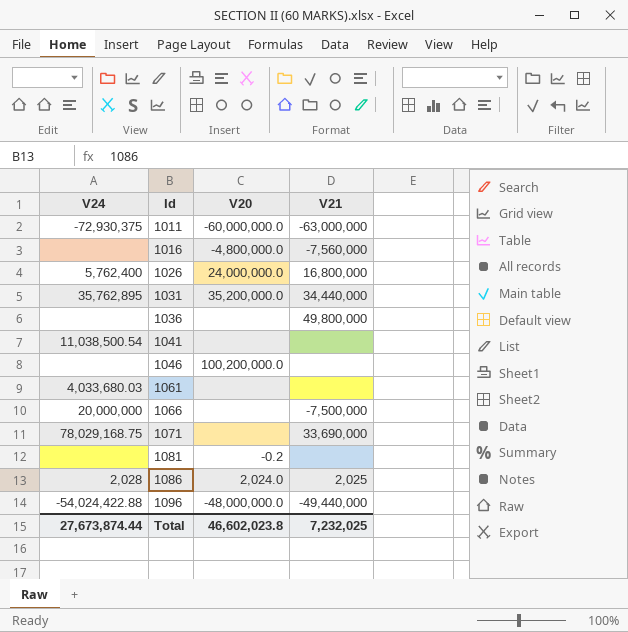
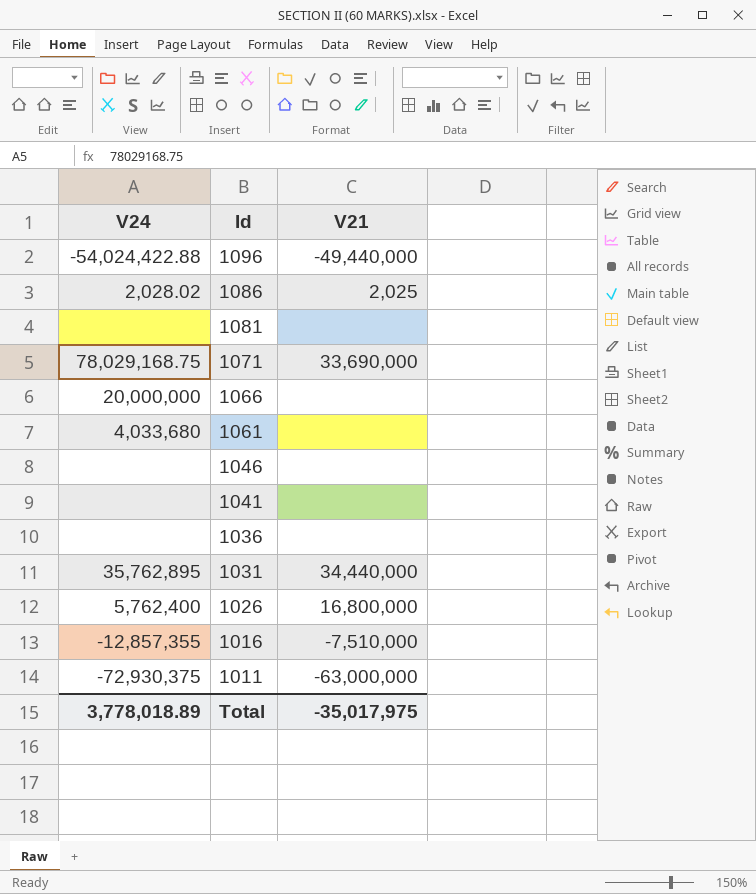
row order: Id ascending -> Id descending
column V20 | position: 3 -> none
1086 | V24: 2,028 -> 2,028.02
1066 | V21: -7,500,000 -> none
1061 | V24: 4,033,680.03 -> 4,033,680
1041 | V24: 11,038,500.54 -> none
1036 | V21: 49,800,000 -> none
1016 | V24: none -> -12,857,355
1016 | V21: -7,560,000 -> -7,510,000
Total | V24: 27,673,874.44 -> 3,778,018.89
Total | V21: 7,232,025 -> -35,017,975

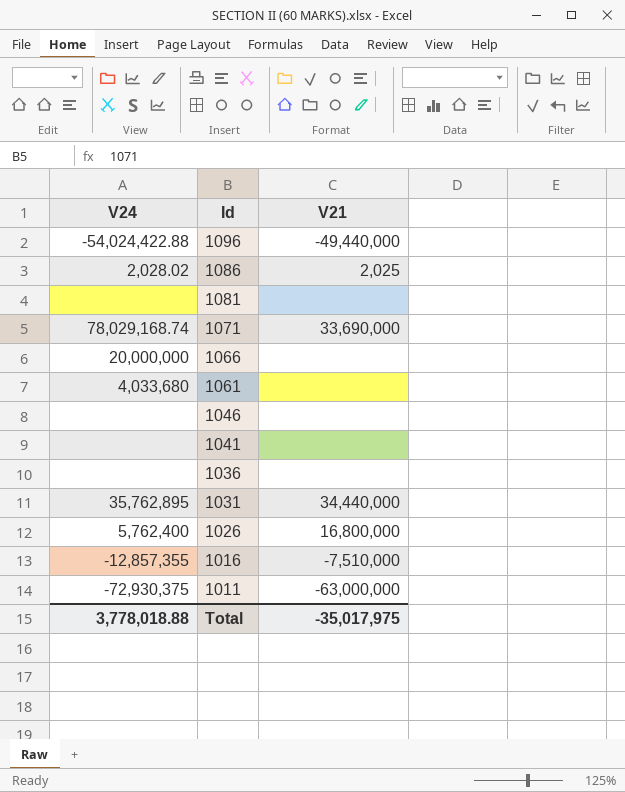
1071 | V24: 78,029,168.75 -> 78,029,168.74
Total | V24: 3,778,018.89 -> 3,778,018.88

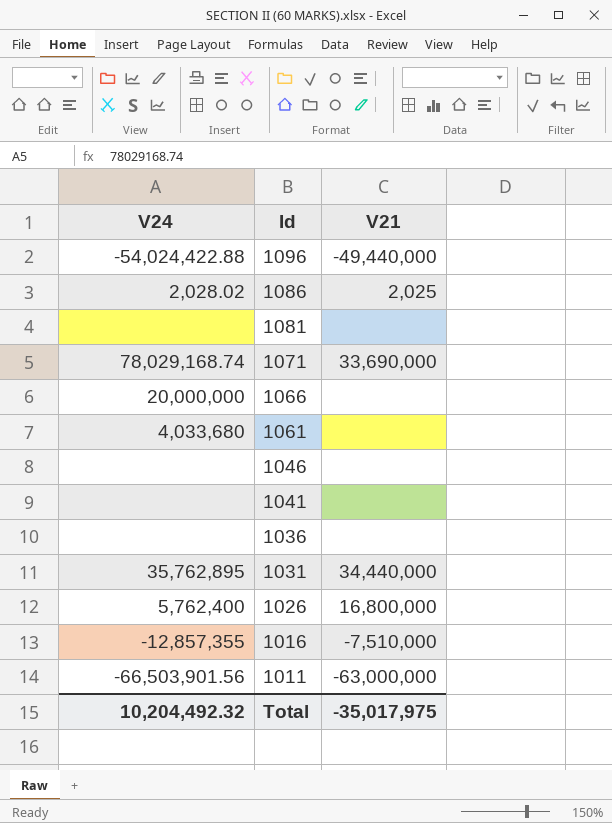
1011 | V24: -72,930,375 -> -66,503,901.56
Total | V24: 3,778,018.88 -> 10,204,492.32

